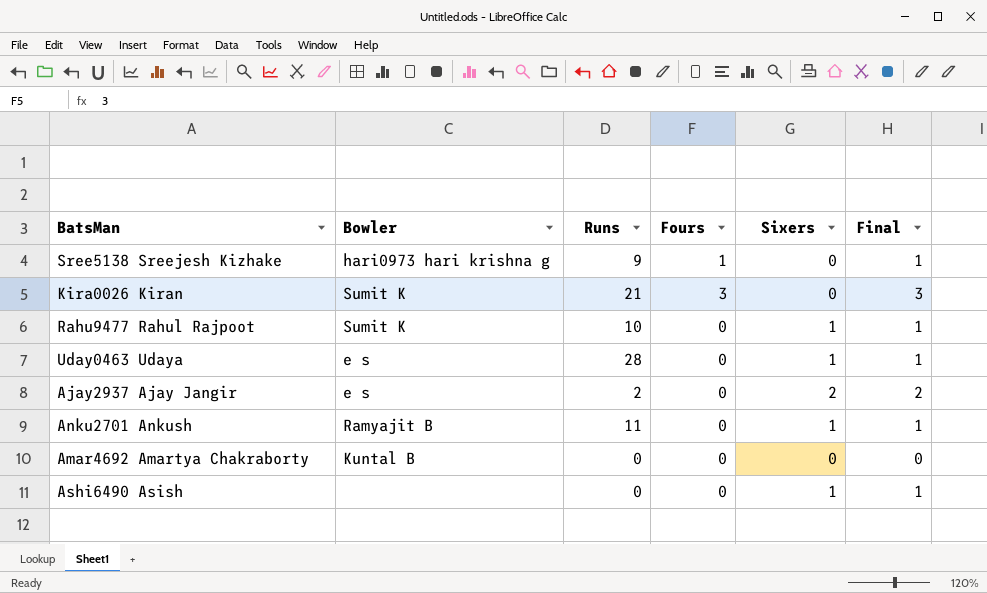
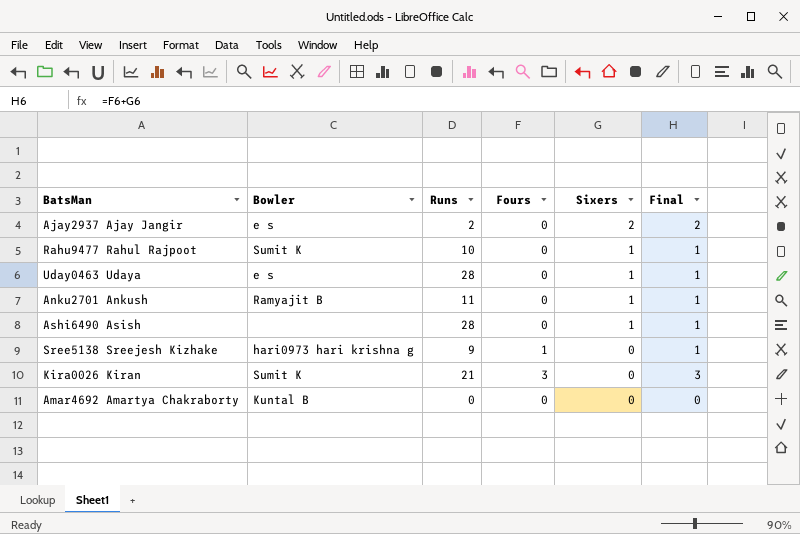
row order: none -> Sixers descending
Ashi6490 Asish | Runs: 0 -> 28

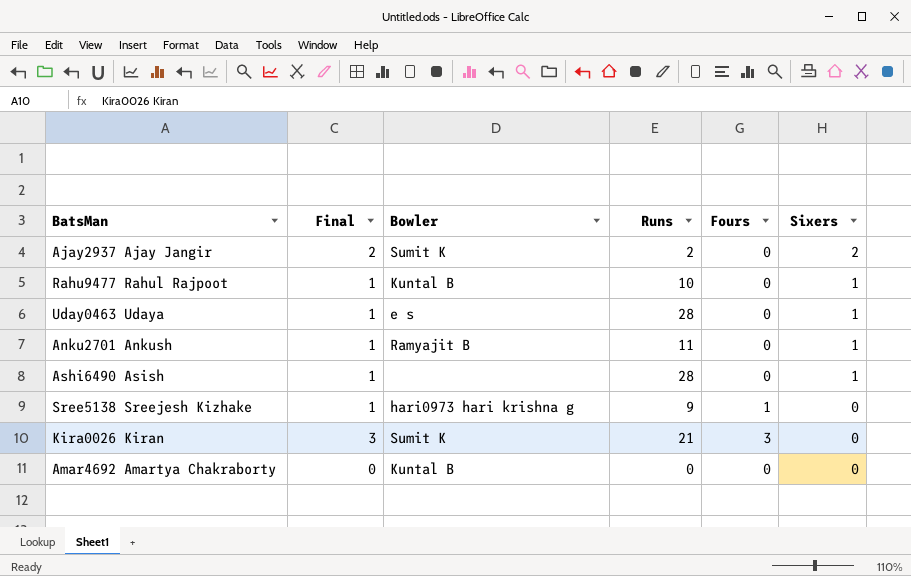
column Final | position: 6 -> 2
Ajay2937 Ajay Jangir | Bowler: e s -> Sumit K
Rahu9477 Rahul Rajpoot | Bowler: Sumit K -> Kuntal B

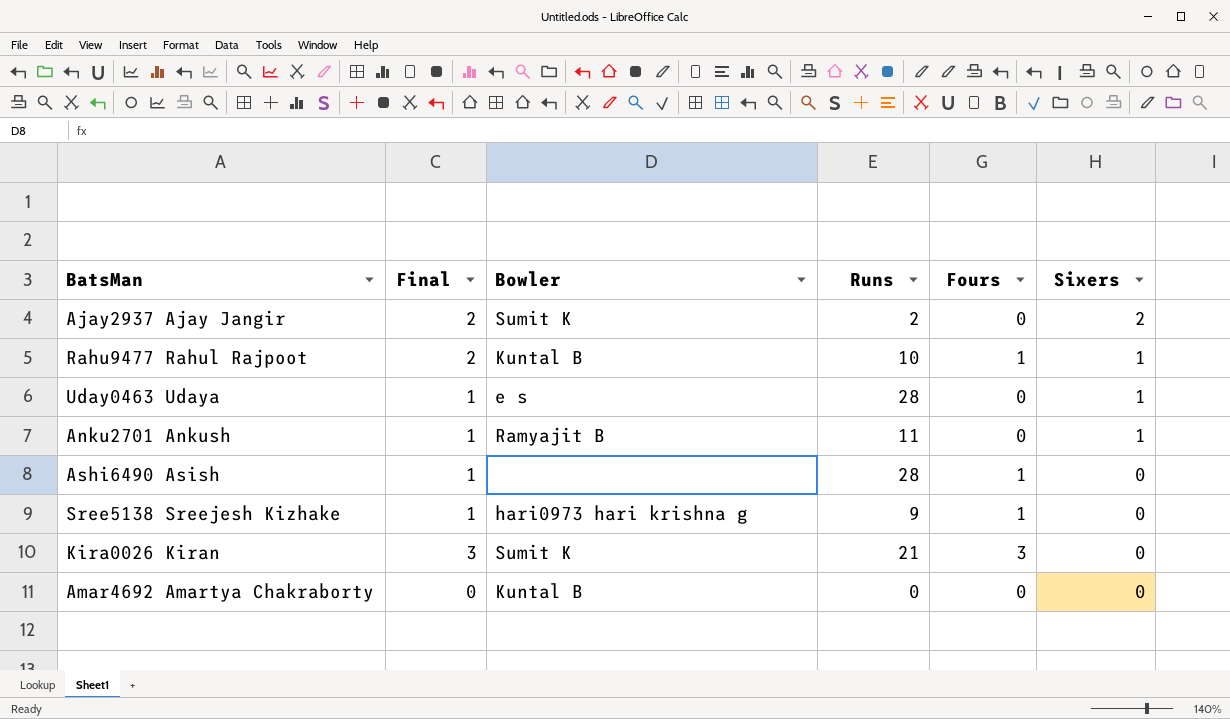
Rahu9477 Rahul Rajpoot | Final: 1 -> 2
Rahu9477 Rahul Rajpoot | Fours: 0 -> 1
Ashi6490 Asish | Fours: 0 -> 1
Ashi6490 Asish | Sixers: 1 -> 0

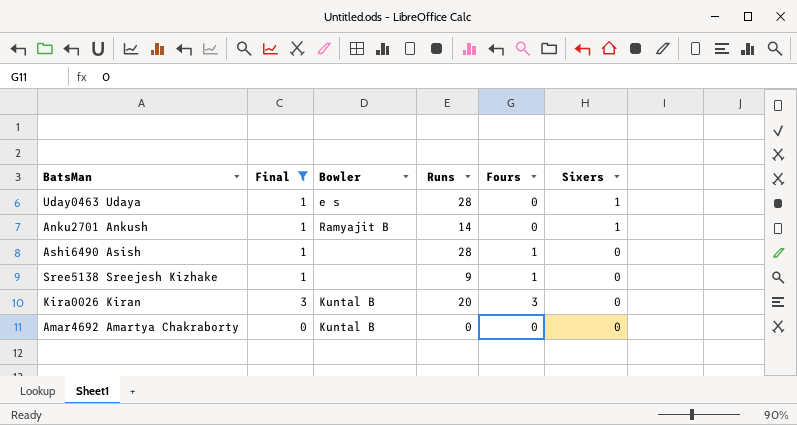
filter: none -> Final != 2
Anku2701 Ankush | Runs: 11 -> 14
Sree5138 Sreejesh Kizhake | Bowler: hari0973 hari krishna g -> none
Kira0026 Kiran | Bowler: Sumit K -> Kuntal B
Kira0026 Kiran | Runs: 21 -> 20

